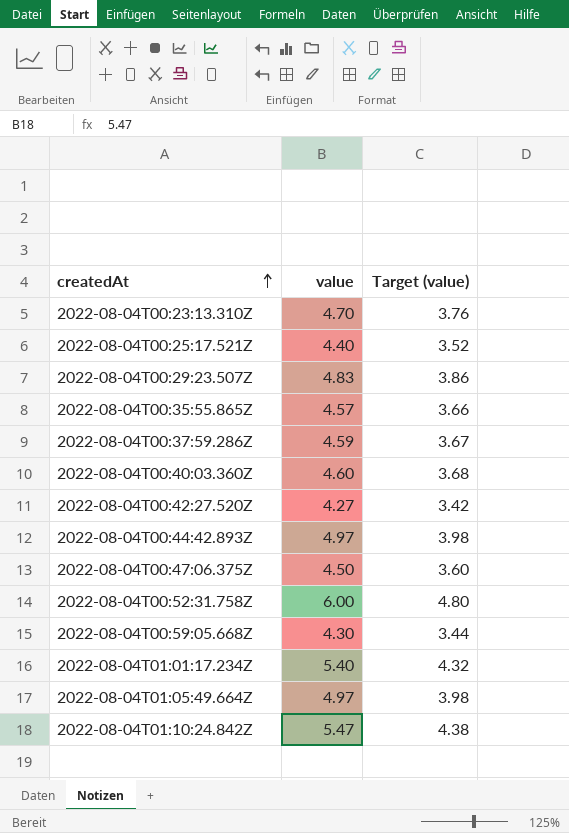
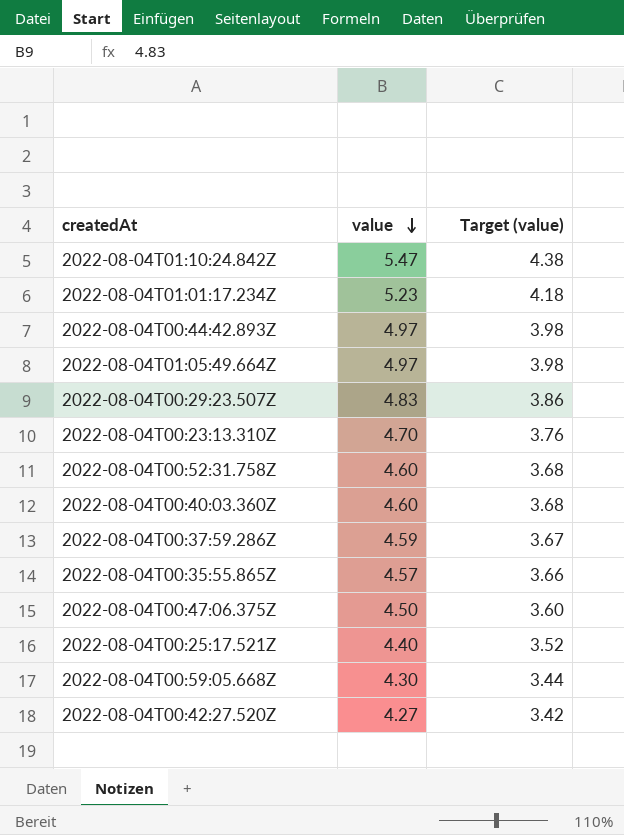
row order: createdAt ascending -> value descending
2022-08-04T01:01:17.234Z | value: 5.40 -> 5.23
2022-08-04T01:01:17.234Z | Target (value): 4.32 -> 4.18
2022-08-04T00:52:31.758Z | value: 6.00 -> 4.60
2022-08-04T00:52:31.758Z | Target (value): 4.80 -> 3.68

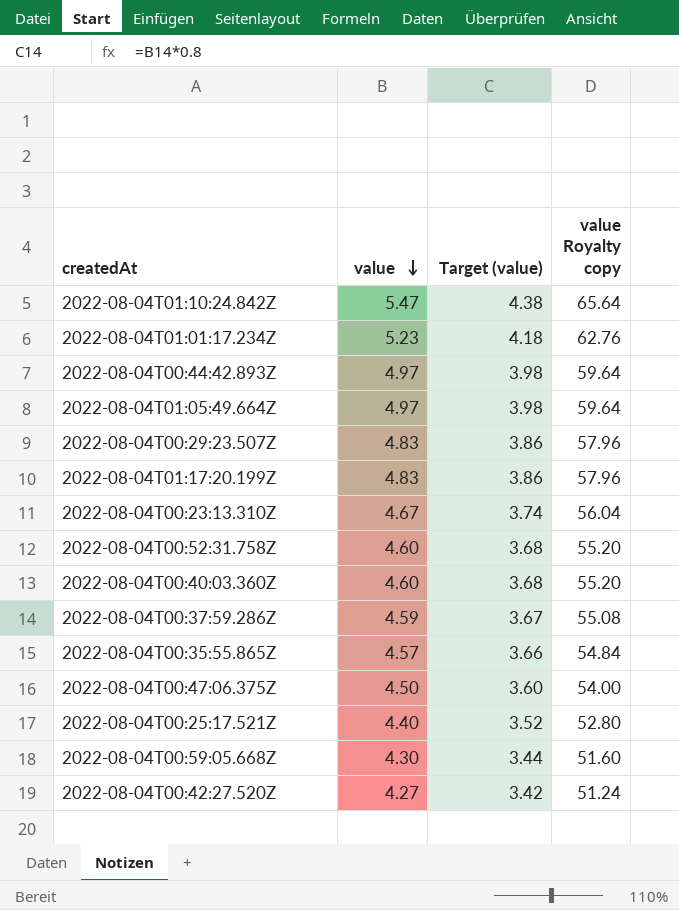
column value Royalty copy | formula: none -> [value] * 12
row 2022-08-04T01:17:20.199Z: none -> 4.83 | 3.86 | 57.96
2022-08-04T00:23:13.310Z | value: 4.70 -> 4.67
2022-08-04T00:23:13.310Z | Target (value): 3.76 -> 3.74

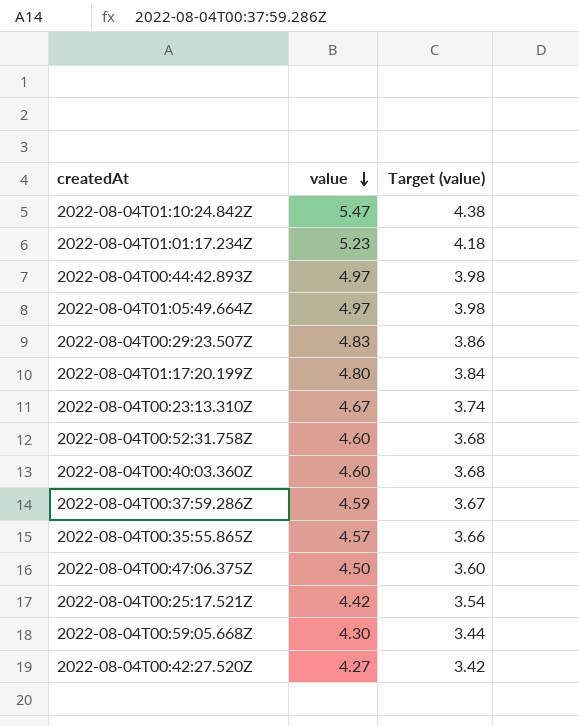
column value Royalty copy | formula: [value] * 12 -> none
2022-08-04T01:17:20.199Z | value: 4.83 -> 4.80
2022-08-04T01:17:20.199Z | Target (value): 3.86 -> 3.84
2022-08-04T00:25:17.521Z | value: 4.40 -> 4.42
2022-08-04T00:25:17.521Z | Target (value): 3.52 -> 3.54

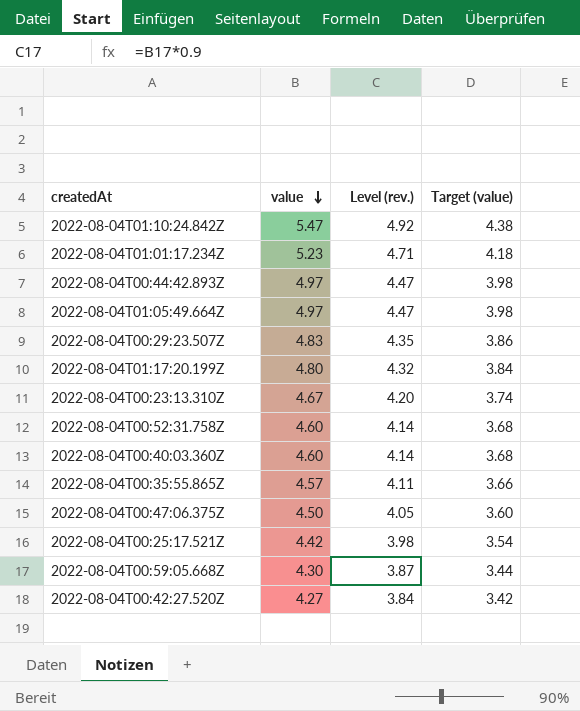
column Level (rev.) | formula: none -> [value] * 0.9
row 2022-08-04T00:37:59.286Z: 4.59 | 3.67 -> none

